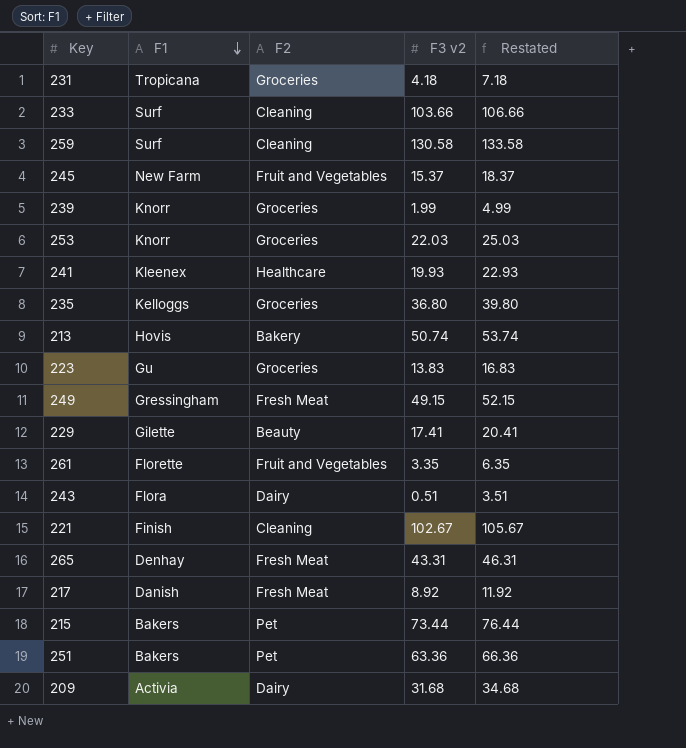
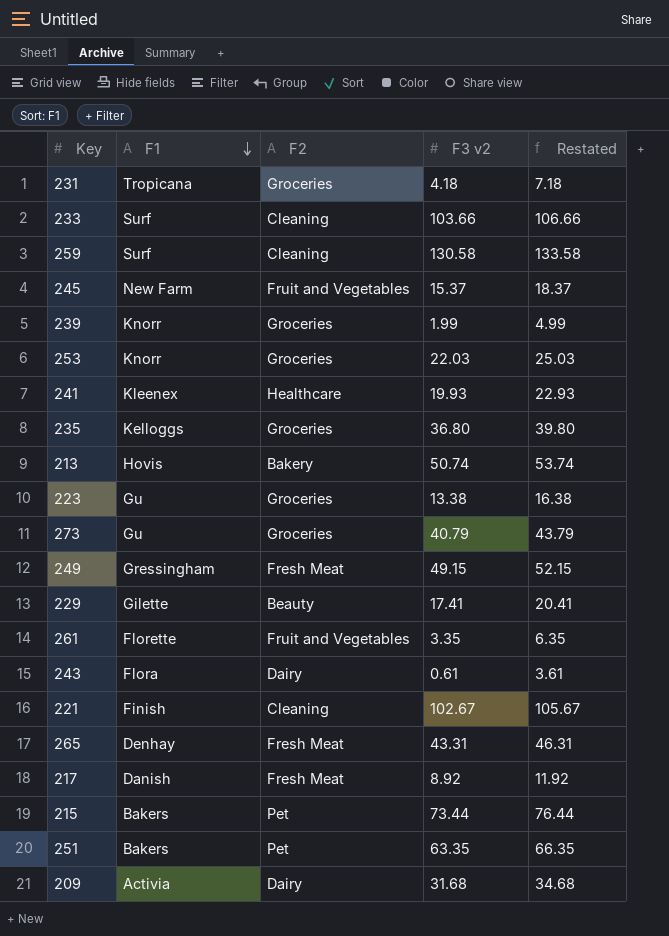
223 | F3 v2: 13.83 -> 13.38
223 | Restated: 16.83 -> 16.38
row 273: none -> Gu | Groceries | 40.79 | 43.79
243 | F3 v2: 0.51 -> 0.61
243 | Restated: 3.51 -> 3.61
251 | F3 v2: 63.36 -> 63.35
251 | Restated: 66.36 -> 66.35

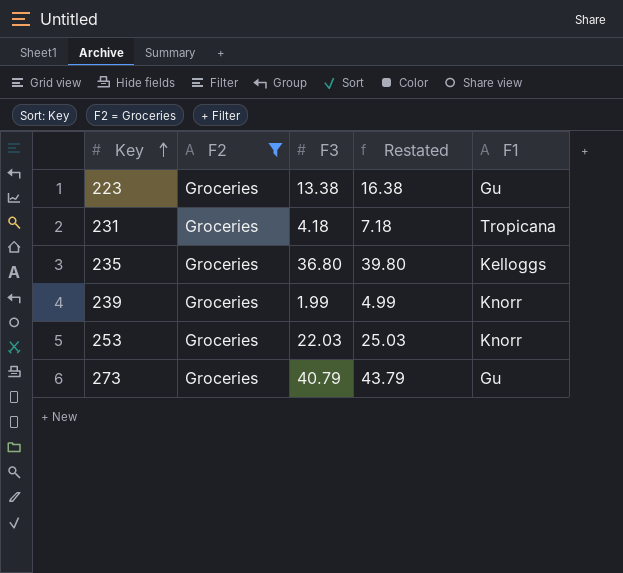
filter: none -> F2 = Groceries
row order: F1 descending -> Key ascending
column name: F3 v2 -> F3
column F1 | position: 2 -> 5

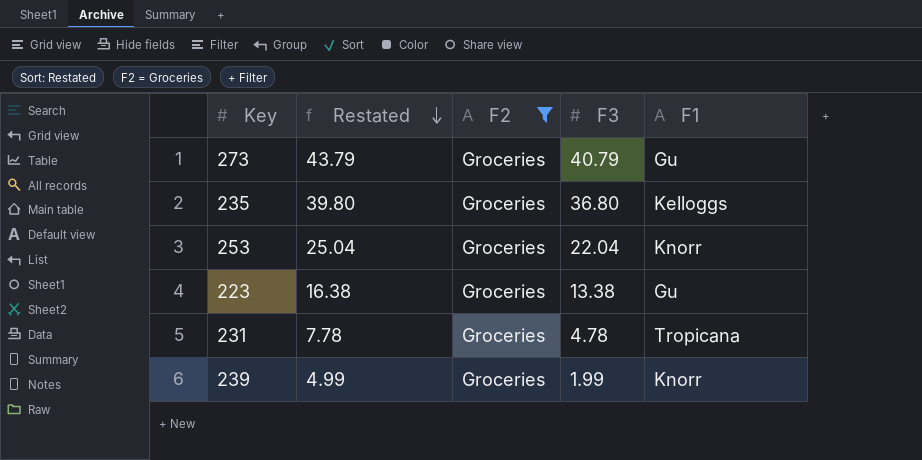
row order: Key ascending -> Restated descending
column Restated | position: 4 -> 2
253 | Restated: 25.03 -> 25.04
253 | F3: 22.03 -> 22.04
231 | Restated: 7.18 -> 7.78
231 | F3: 4.18 -> 4.78

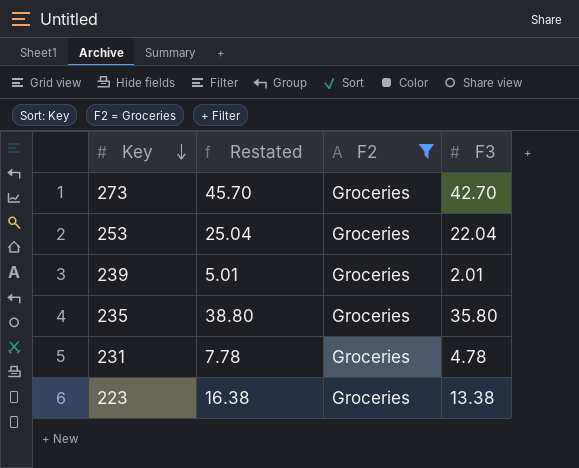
row order: Restated descending -> Key descending
column F1 | position: 5 -> none
273 | Restated: 43.79 -> 45.70
273 | F3: 40.79 -> 42.70
239 | Restated: 4.99 -> 5.01
239 | F3: 1.99 -> 2.01
235 | Restated: 39.80 -> 38.80
235 | F3: 36.80 -> 35.80

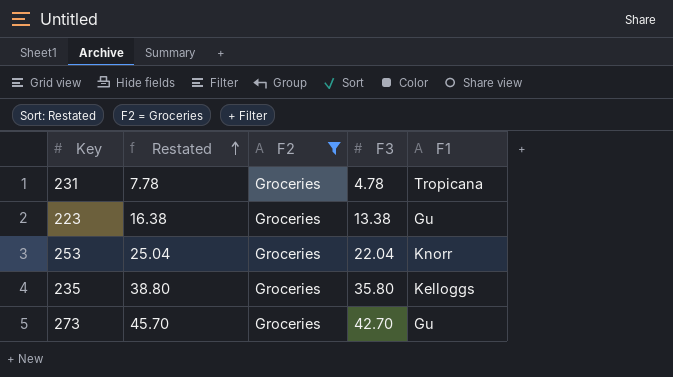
row order: Key descending -> Restated ascending
column F1 | position: none -> 5
row 239: 5.01 | Groceries | 2.01 -> none

